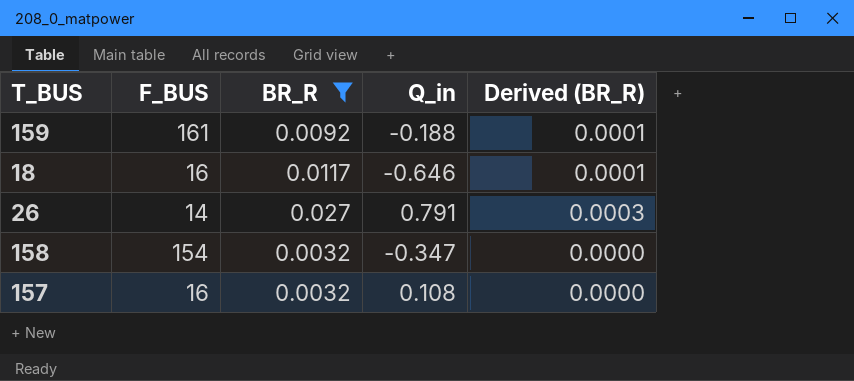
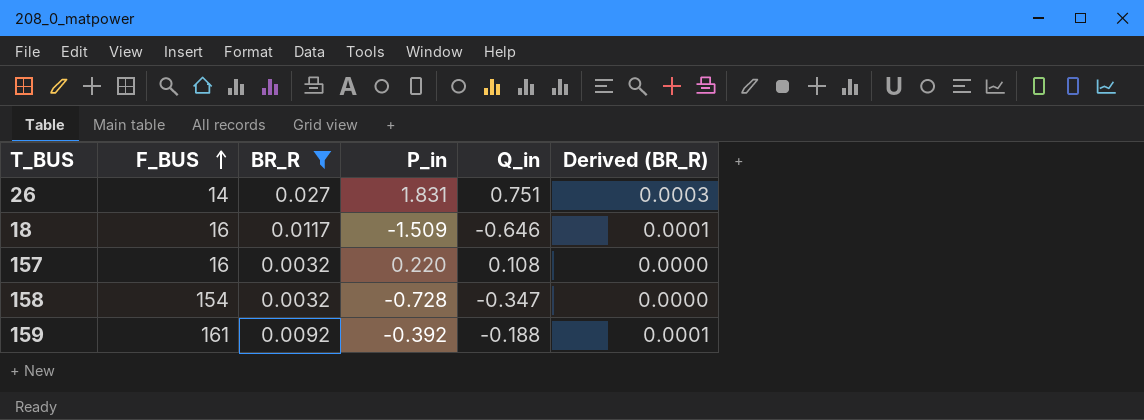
row order: none -> F_BUS ascending
column P_in | position: none -> 4
26 | Q_in: 0.791 -> 0.751

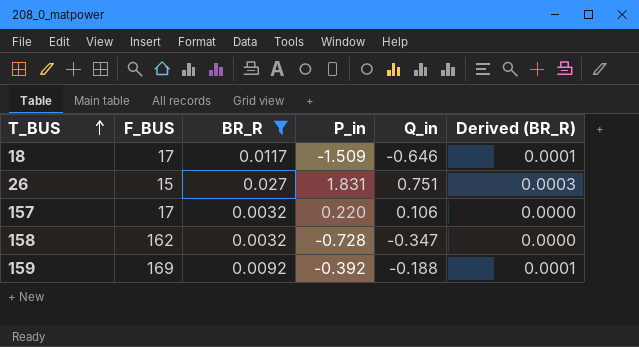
row order: F_BUS ascending -> T_BUS ascending
18 | F_BUS: 16 -> 17
26 | F_BUS: 14 -> 15
157 | F_BUS: 16 -> 17
157 | Q_in: 0.108 -> 0.106
158 | F_BUS: 154 -> 162
159 | F_BUS: 161 -> 169

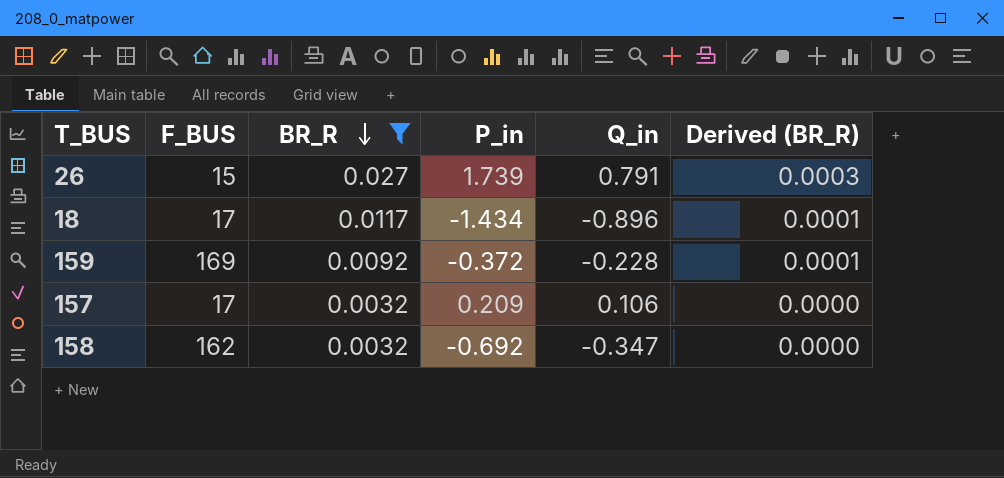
row order: T_BUS ascending -> BR_R descending
26 | P_in: 1.831 -> 1.739
26 | Q_in: 0.751 -> 0.791
18 | P_in: -1.509 -> -1.434
18 | Q_in: -0.646 -> -0.896
159 | P_in: -0.392 -> -0.372
159 | Q_in: -0.188 -> -0.228
157 | P_in: 0.220 -> 0.209
158 | P_in: -0.728 -> -0.692

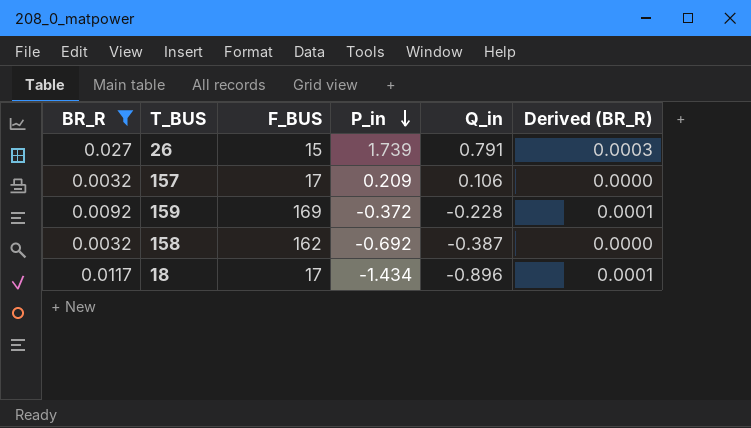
row order: BR_R descending -> P_in descending
column BR_R | position: 3 -> 1
158 | Q_in: -0.347 -> -0.387

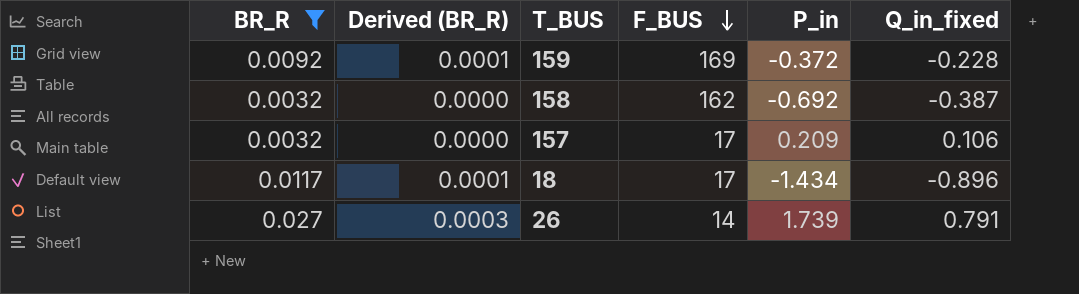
row order: P_in descending -> F_BUS descending
column Derived (BR_R) | position: 6 -> 2
column name: Q_in -> Q_in_fixed
26 | F_BUS: 15 -> 14

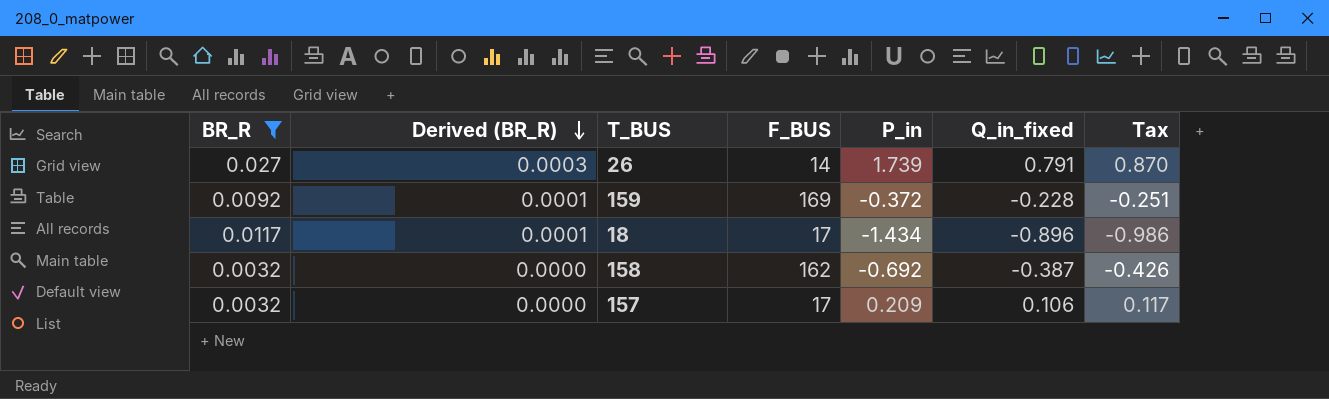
row order: F_BUS descending -> Derived (BR_R) descending
column Tax | formula: none -> [Q_in_fixed] * 1.1

